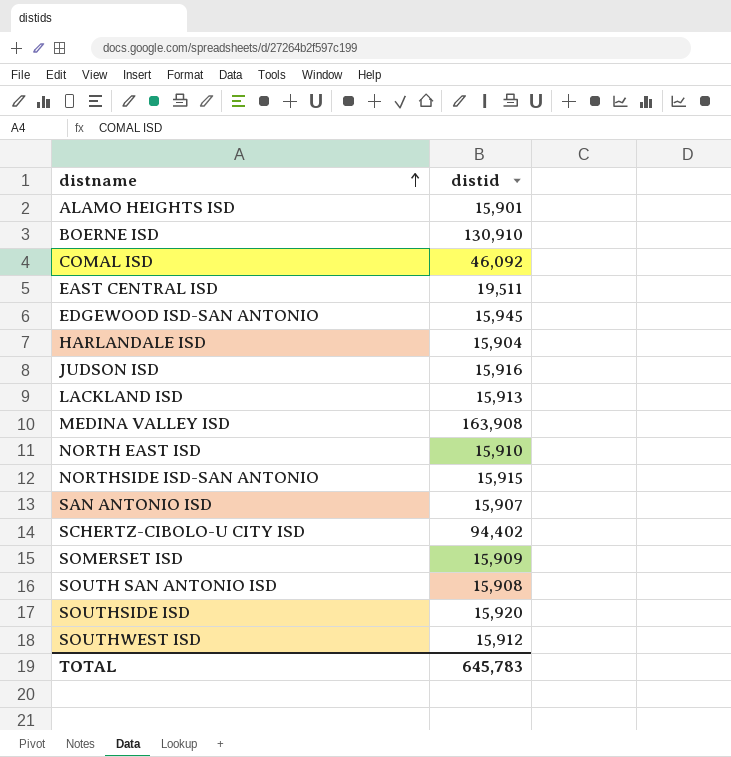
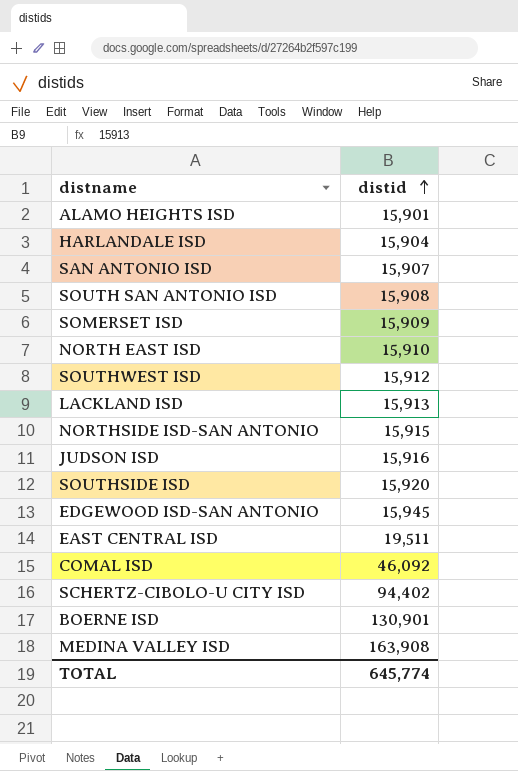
row order: distname ascending -> distid ascending
BOERNE ISD | distid: 130,910 -> 130,901
TOTAL | distid: 645,783 -> 645,774

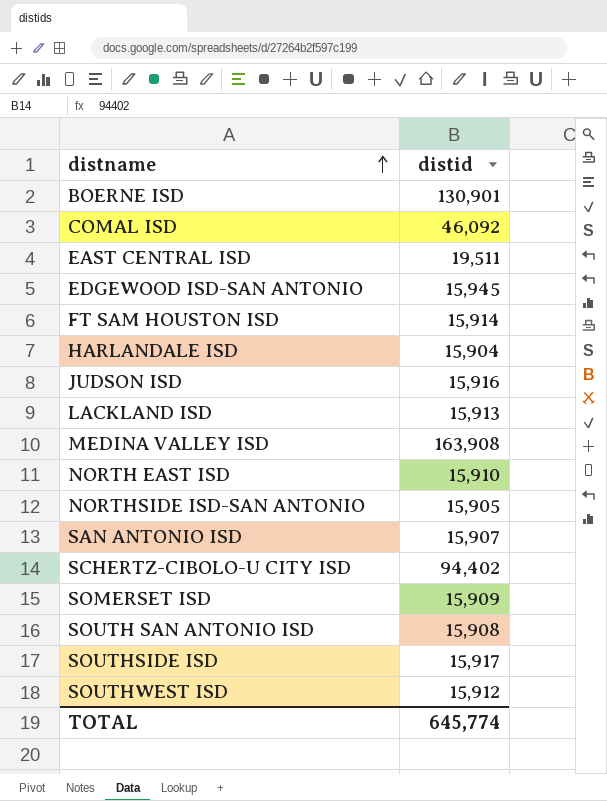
row order: distid ascending -> distname ascending
row ALAMO HEIGHTS ISD: 15,901 -> none
row FT SAM HOUSTON ISD: none -> 15,914
NORTHSIDE ISD-SAN ANTONIO | distid: 15,915 -> 15,905
SOUTHSIDE ISD | distid: 15,920 -> 15,917

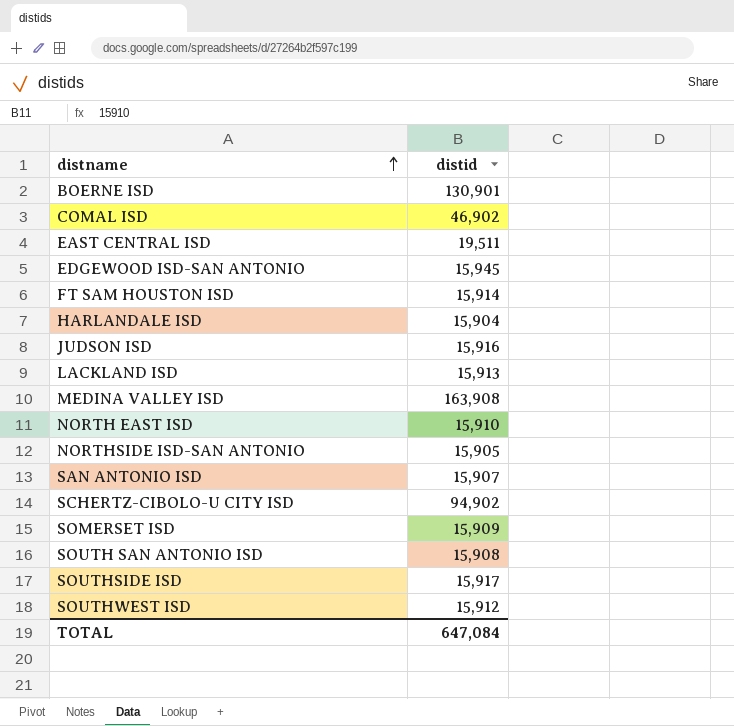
COMAL ISD | distid: 46,092 -> 46,902
SCHERTZ-CIBOLO-U CITY ISD | distid: 94,402 -> 94,902
TOTAL | distid: 645,774 -> 647,084

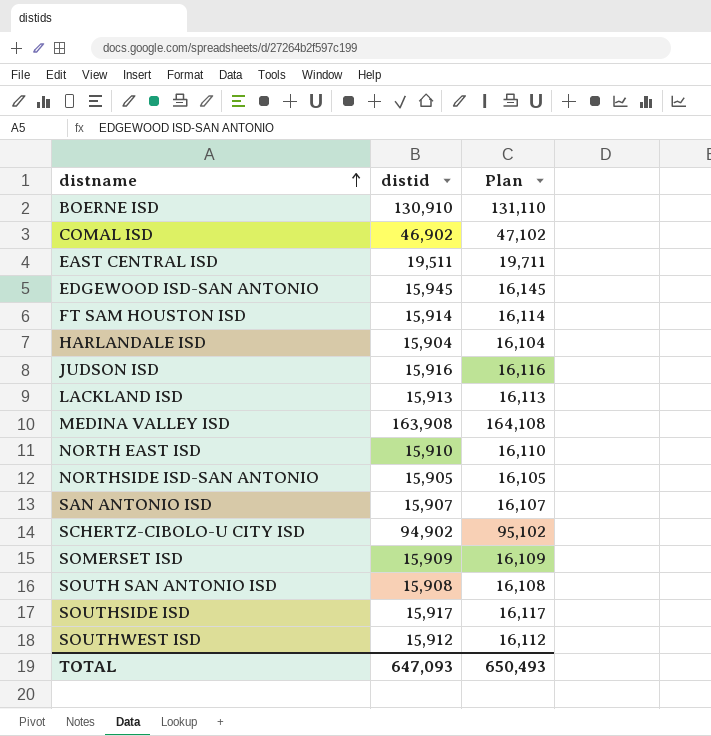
column Plan | formula: none -> [distid] + 200
BOERNE ISD | distid: 130,901 -> 130,910
TOTAL | distid: 647,084 -> 647,093

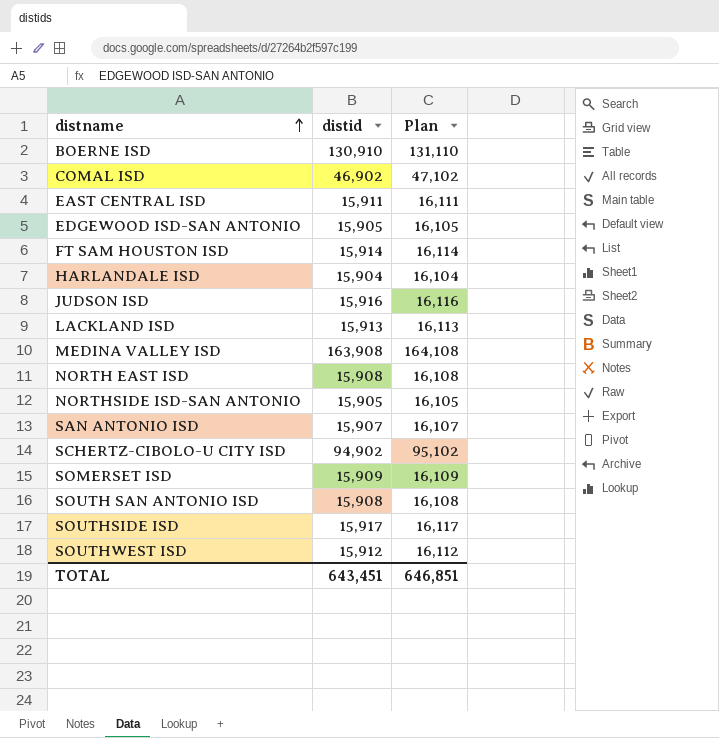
EAST CENTRAL ISD | distid: 19,511 -> 15,911
EAST CENTRAL ISD | Plan: 19,711 -> 16,111
EDGEWOOD ISD-SAN ANTONIO | distid: 15,945 -> 15,905
EDGEWOOD ISD-SAN ANTONIO | Plan: 16,145 -> 16,105
NORTH EAST ISD | distid: 15,910 -> 15,908
NORTH EAST ISD | Plan: 16,110 -> 16,108
TOTAL | distid: 647,093 -> 643,451
TOTAL | Plan: 650,493 -> 646,851

